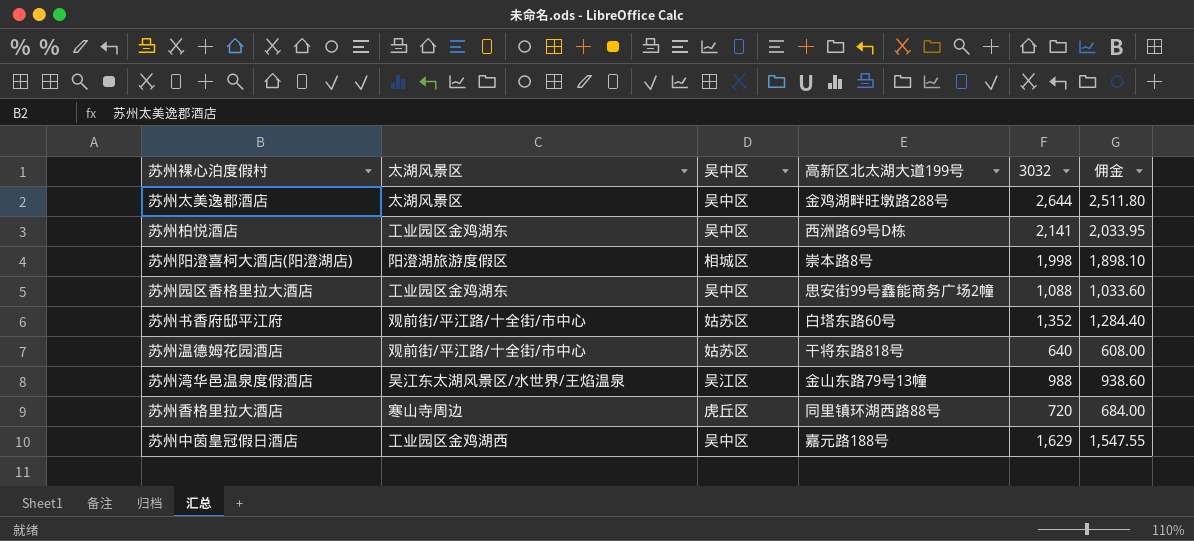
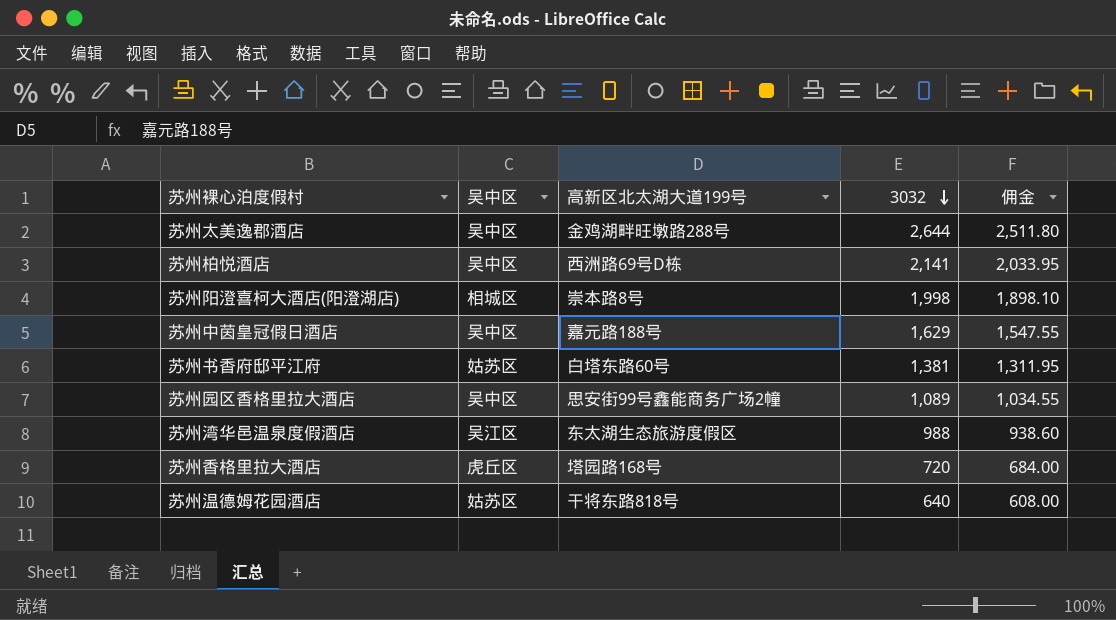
row order: none -> 3032 descending
column 太湖风景区 | position: 2 -> none
苏州书香府邸平江府 | 3032: 1,352 -> 1,381
苏州书香府邸平江府 | 佣金: 1,284.40 -> 1,311.95
苏州园区香格里拉大酒店 | 3032: 1,088 -> 1,089
苏州园区香格里拉大酒店 | 佣金: 1,033.60 -> 1,034.55
苏州湾华邑温泉度假酒店 | 高新区北太湖大道199号: 金山东路79号13幢 -> 东太湖生态旅游度假区
苏州香格里拉大酒店 | 高新区北太湖大道199号: 同里镇环湖西路88号 -> 塔园路168号

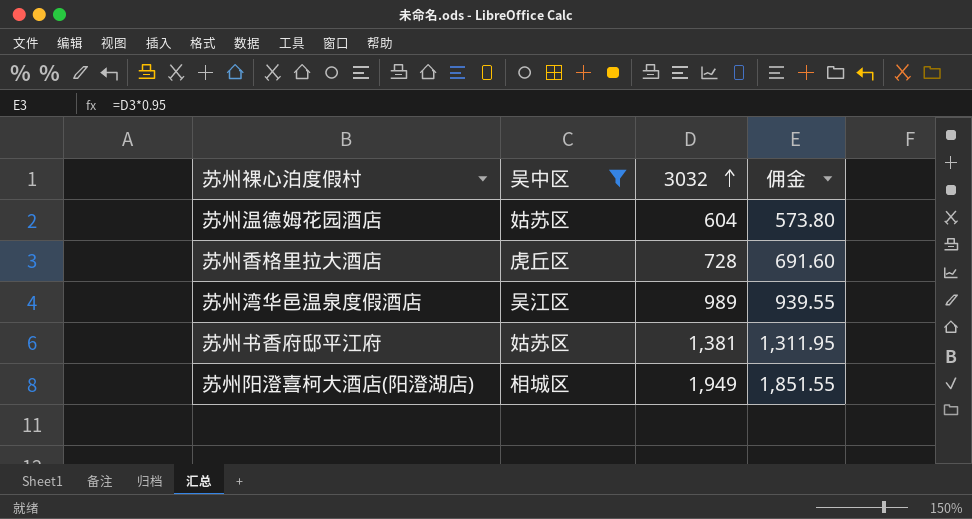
filter: none -> 吴中区 != 吴中区
row order: 3032 descending -> 3032 ascending
column 高新区北太湖大道199号 | position: 3 -> none
苏州温德姆花园酒店 | 3032: 640 -> 604
苏州温德姆花园酒店 | 佣金: 608.00 -> 573.80
苏州香格里拉大酒店 | 3032: 720 -> 728
苏州香格里拉大酒店 | 佣金: 684.00 -> 691.60
苏州湾华邑温泉度假酒店 | 3032: 988 -> 989
苏州湾华邑温泉度假酒店 | 佣金: 938.60 -> 939.55
苏州阳澄喜柯大酒店(阳澄湖店) | 3032: 1,998 -> 1,949
苏州阳澄喜柯大酒店(阳澄湖店) | 佣金: 1,898.10 -> 1,851.55

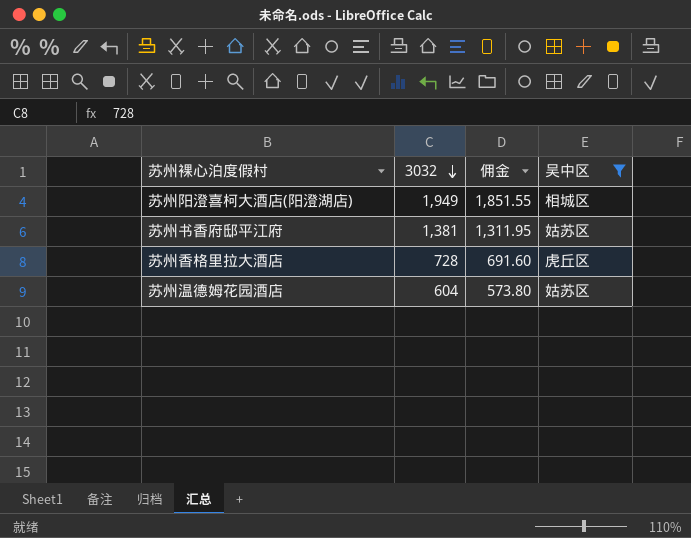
row order: 3032 ascending -> 3032 descending
column 吴中区 | position: 2 -> 4
row 苏州湾华邑温泉度假酒店: 吴江区 | 989 | 939.55 -> none

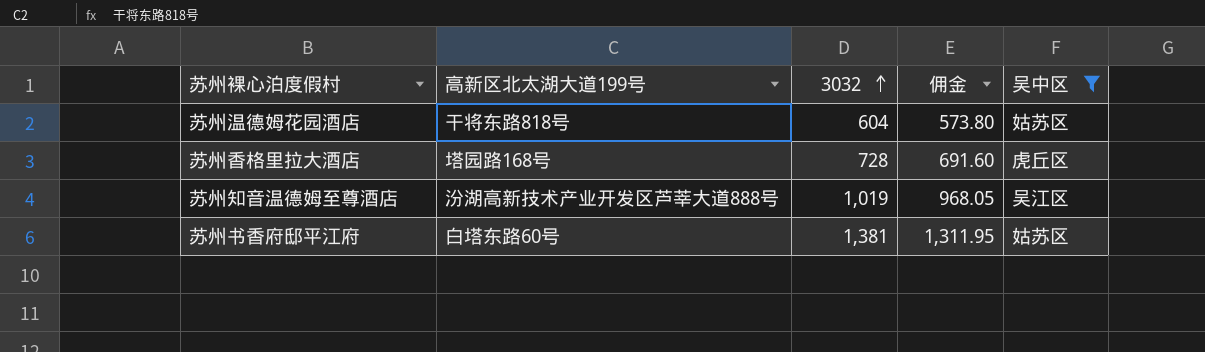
row order: 3032 descending -> 3032 ascending
column 高新区北太湖大道199号 | position: none -> 2
row 苏州阳澄喜柯大酒店(阳澄湖店): 1,949 | 1,851.55 | 相城区 -> none
row 苏州知音温德姆至尊酒店: none -> 汾湖高新技术产业开发区芦莘大道888号 | 1,019 | 968.05 | 吴江区

